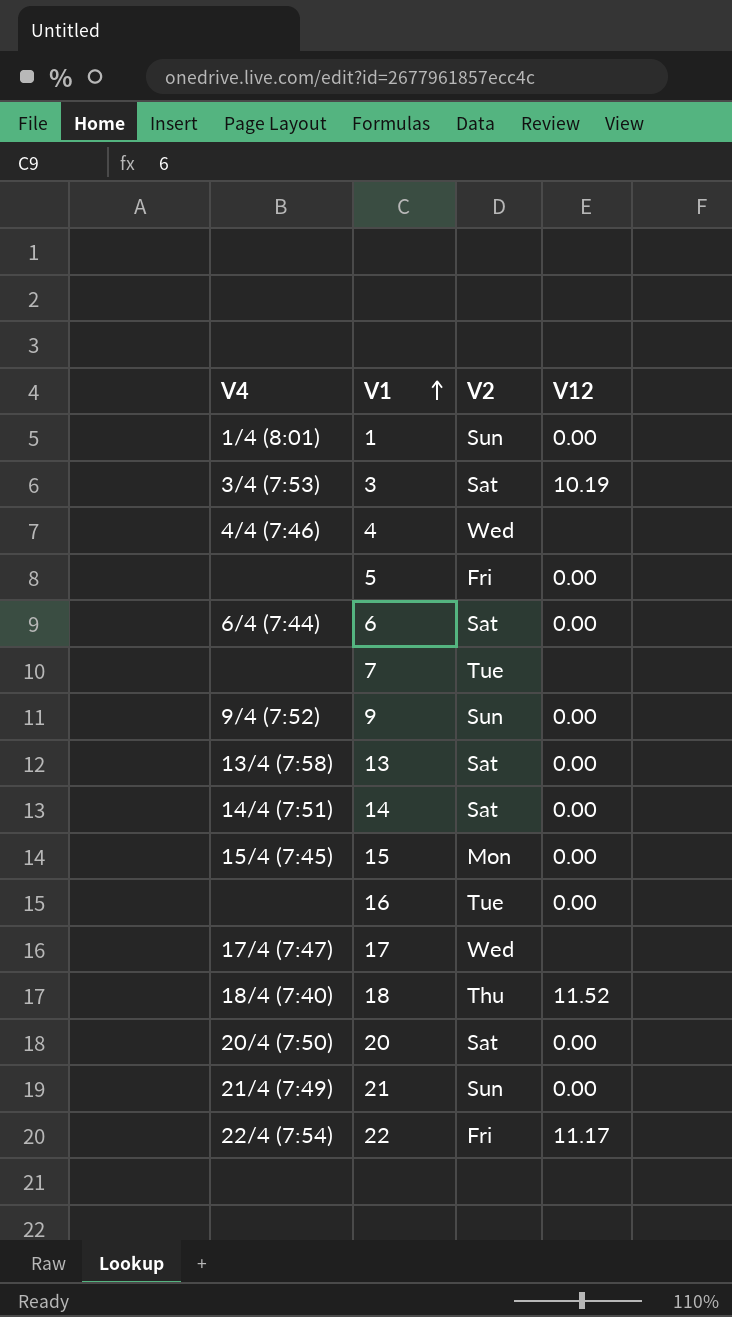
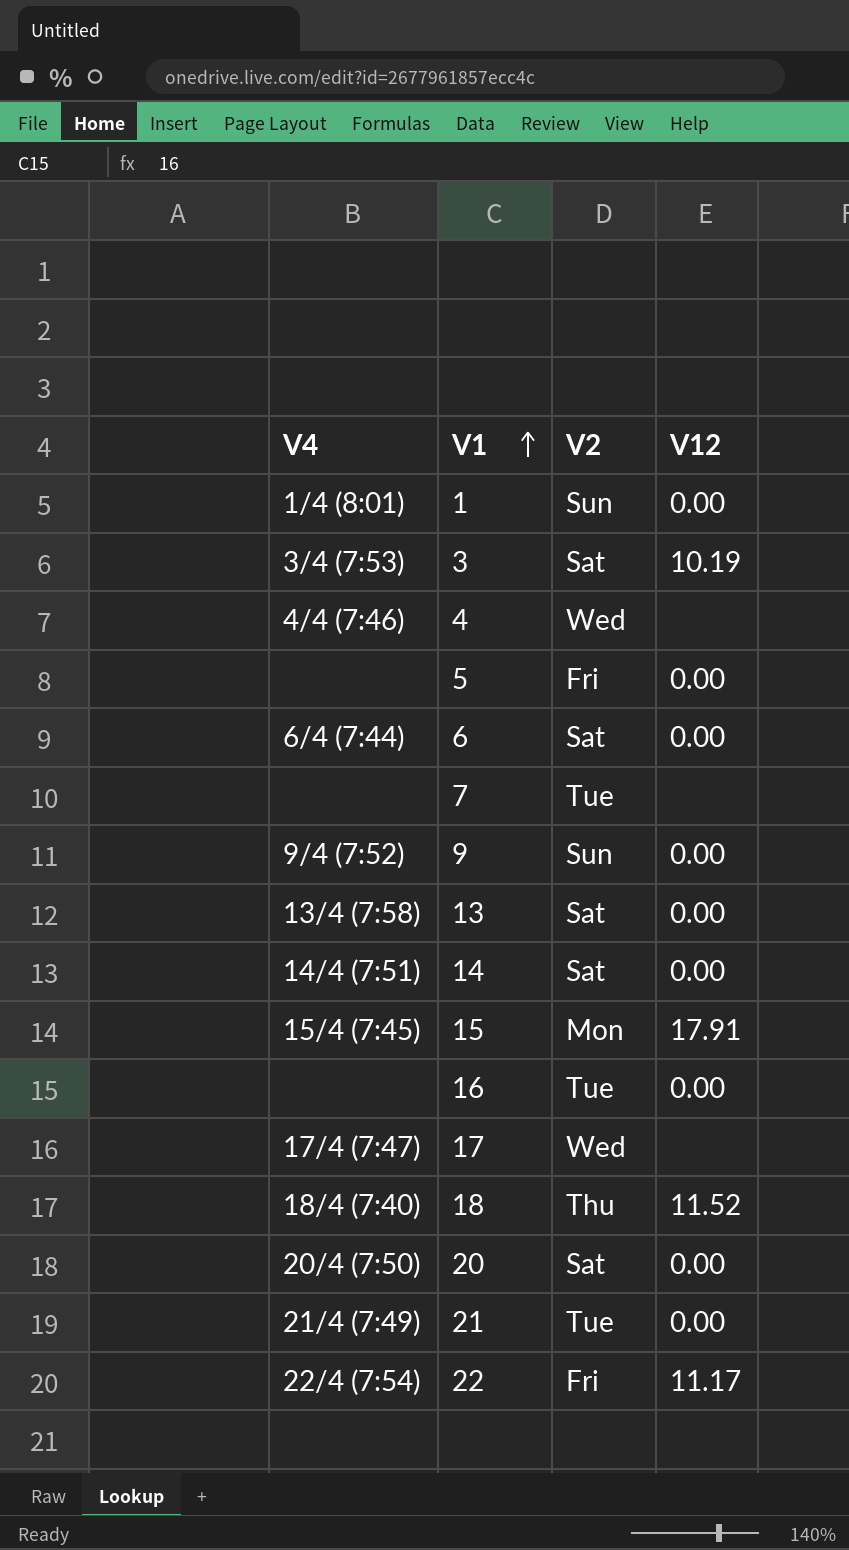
15 | V12: 0.00 -> 17.91
21 | V2: Sun -> Tue

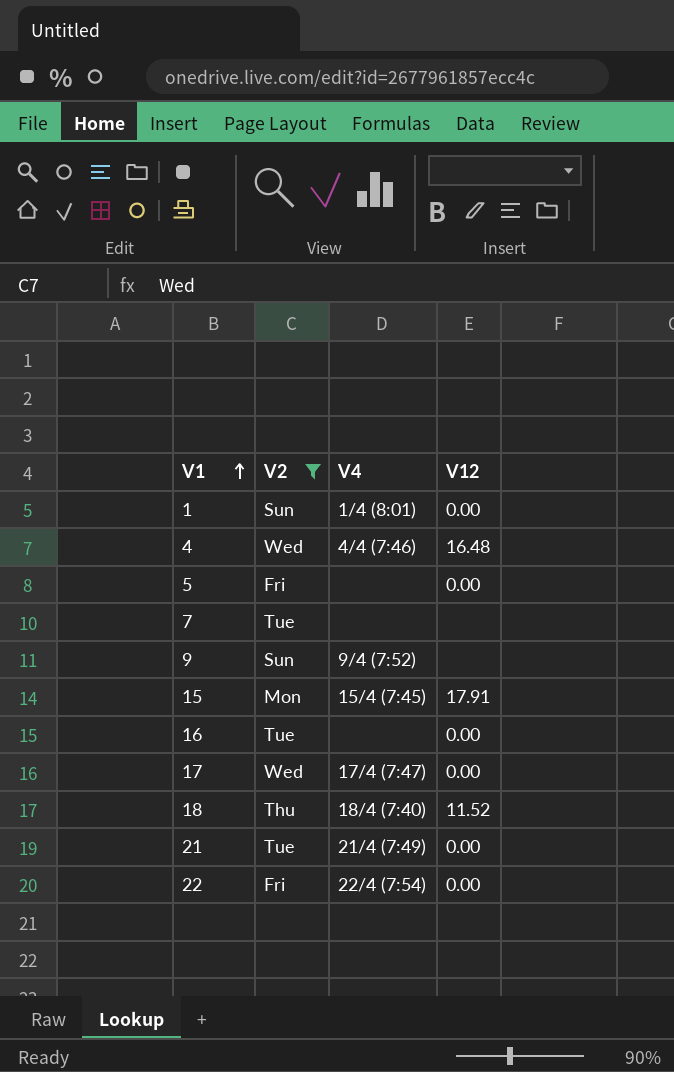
filter: none -> V2 != Sat
column V4 | position: 1 -> 3
4 | V12: none -> 16.48
9 | V12: 0.00 -> none
17 | V12: none -> 0.00
22 | V12: 11.17 -> 0.00

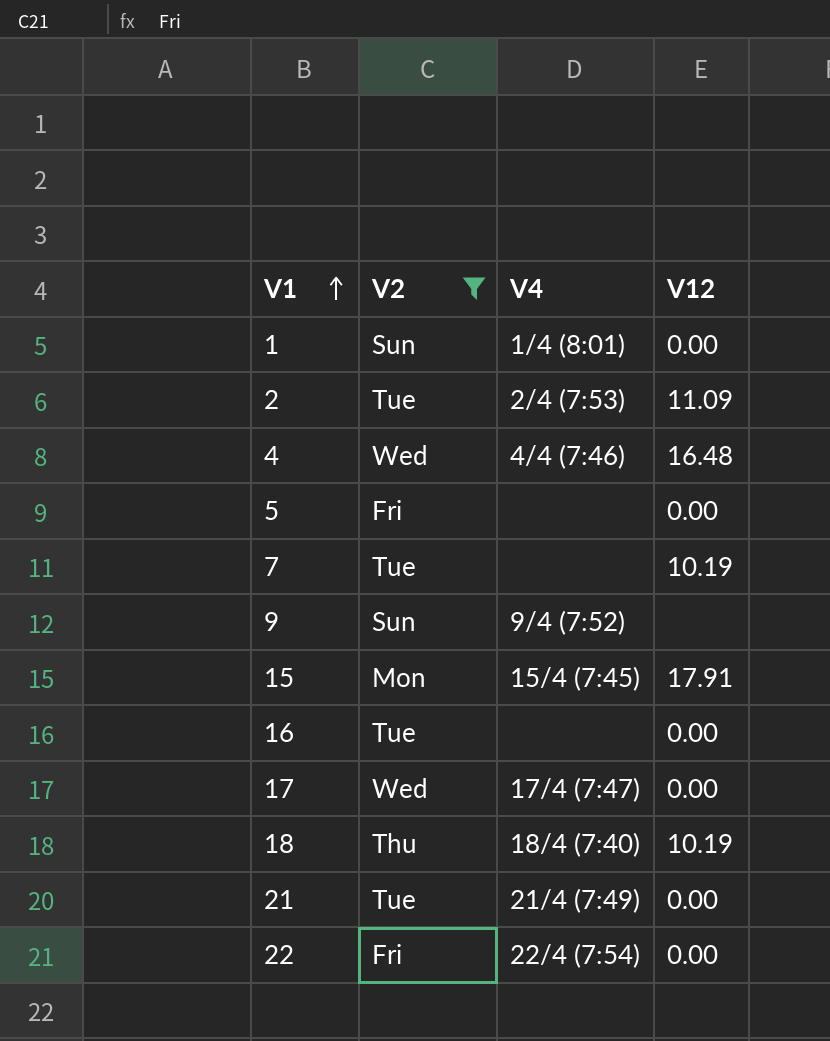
row 2: none -> Tue | 2/4 (7:53) | 11.09
7 | V12: none -> 10.19
18 | V12: 11.52 -> 10.19

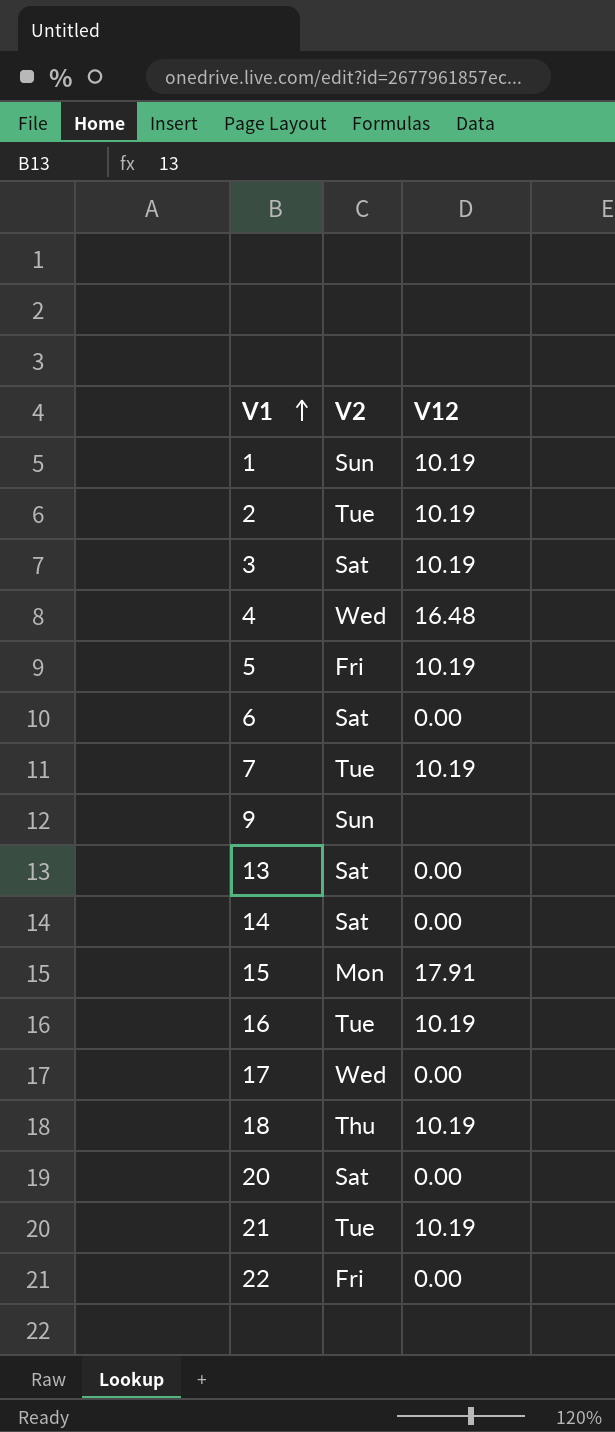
filter: V2 != Sat -> none
column V4 | position: 3 -> none
1 | V12: 0.00 -> 10.19
2 | V12: 11.09 -> 10.19
5 | V12: 0.00 -> 10.19
16 | V12: 0.00 -> 10.19
21 | V12: 0.00 -> 10.19

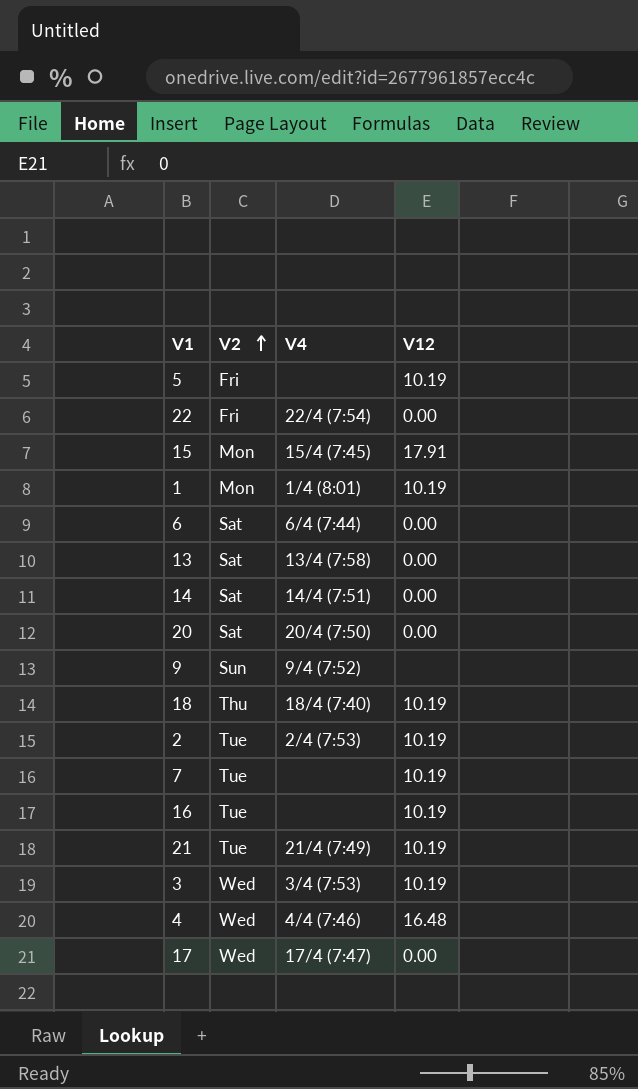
row order: V1 ascending -> V2 ascending
column V4 | position: none -> 3
1 | V2: Sun -> Mon
3 | V2: Sat -> Wed

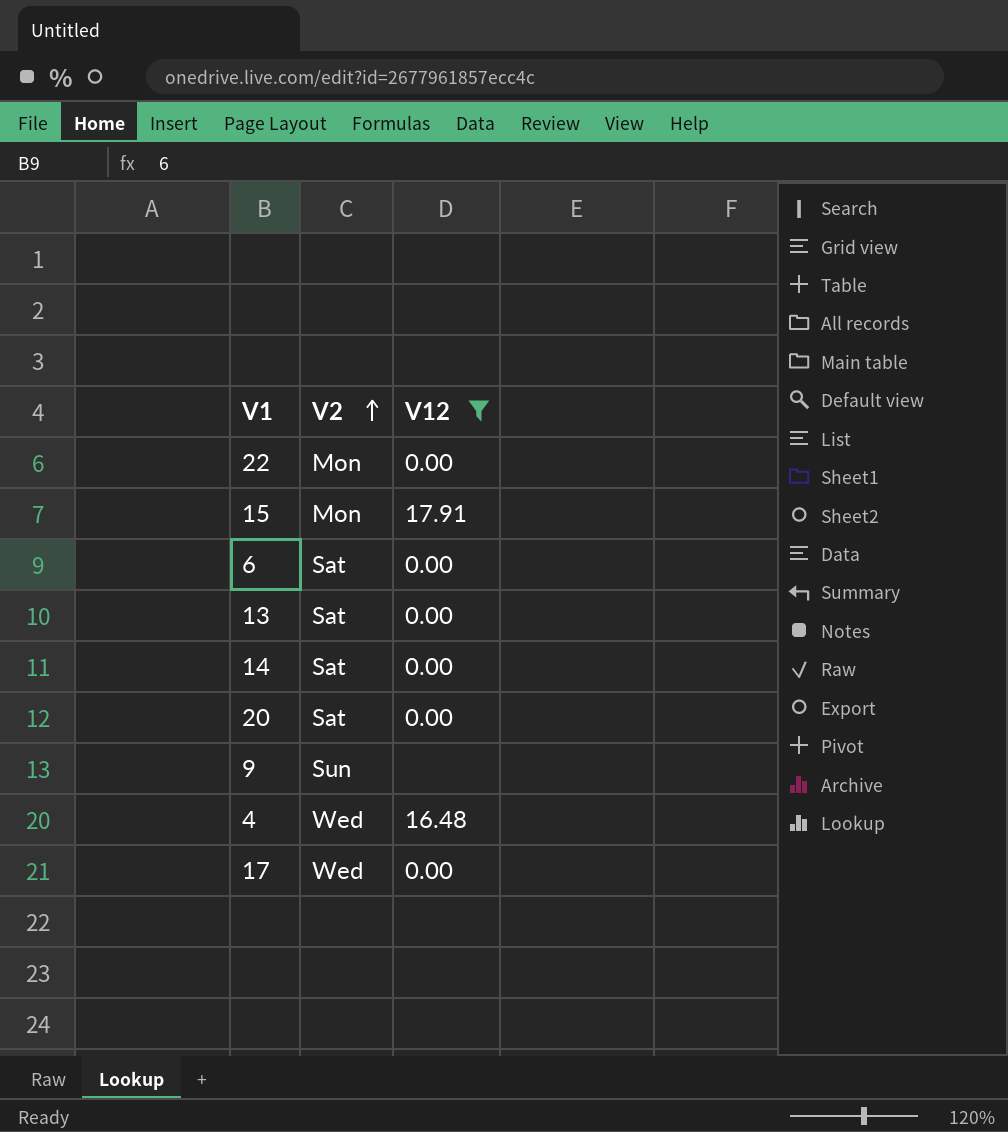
filter: none -> V12 != 10.19
column V4 | position: 3 -> none
22 | V2: Fri -> Mon

